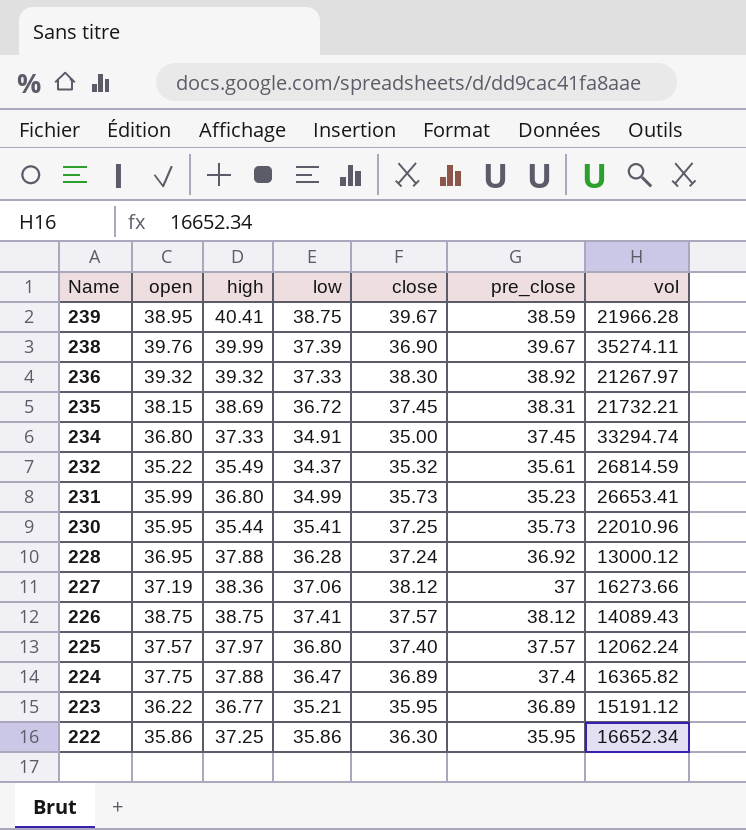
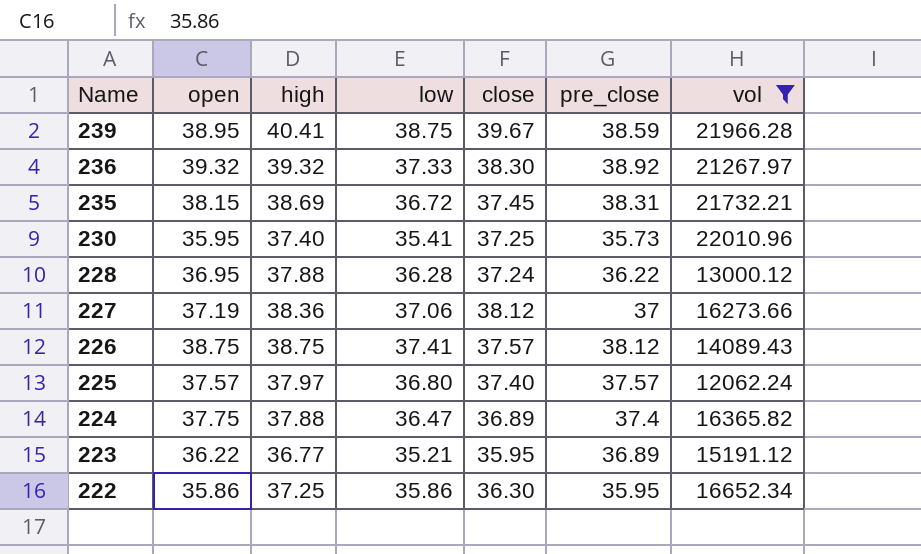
filter: none -> vol <= 22010.96
230 | high: 35.44 -> 37.40
228 | pre_close: 36.92 -> 36.22

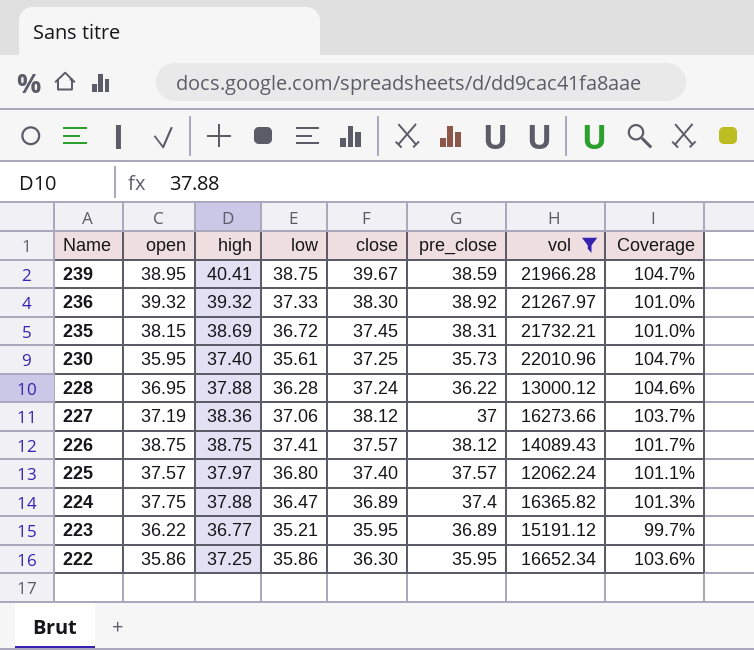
column Coverage | formula: none -> [high] / [pre_close]
230 | low: 35.41 -> 35.61

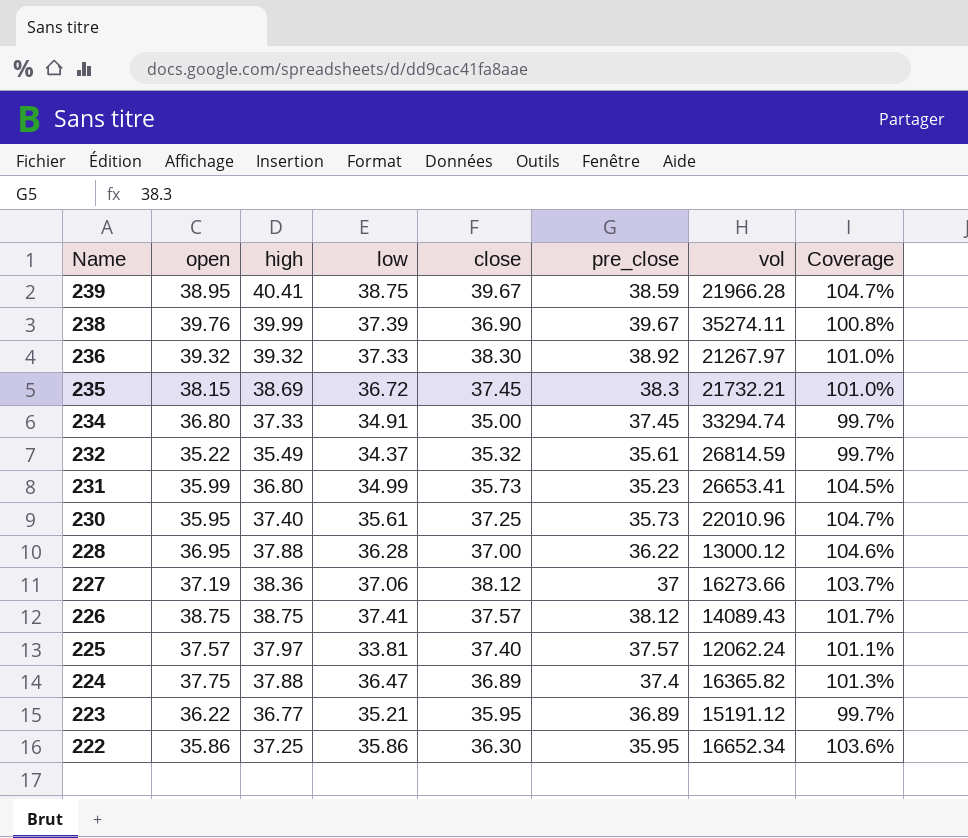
filter: vol <= 22010.96 -> none
235 | pre_close: 38.31 -> 38.3
228 | close: 37.24 -> 37.00
225 | low: 36.80 -> 33.81

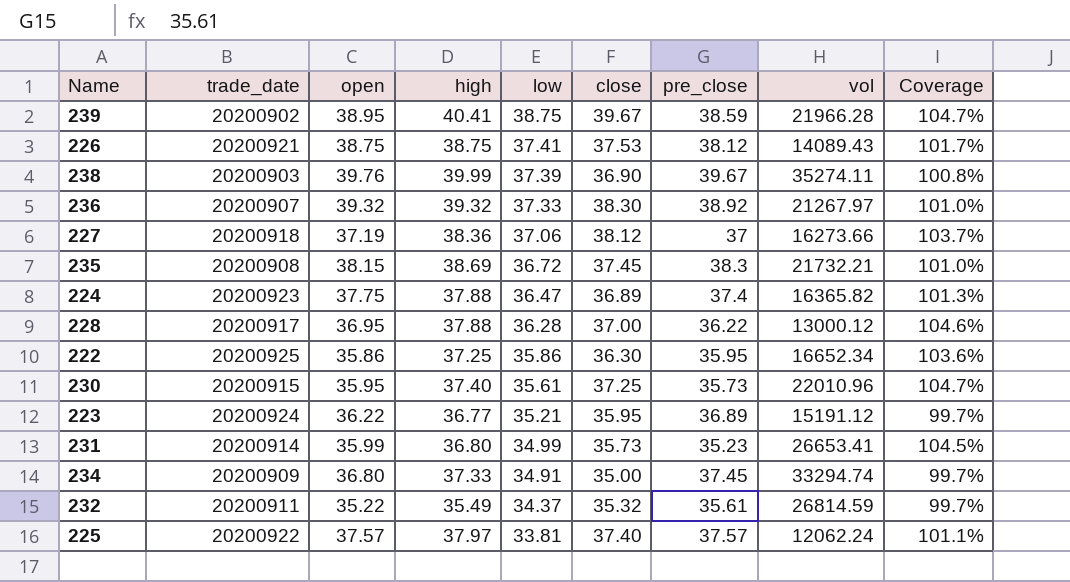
row order: Name descending -> low descending
column trade_date | position: none -> 2
226 | close: 37.57 -> 37.53

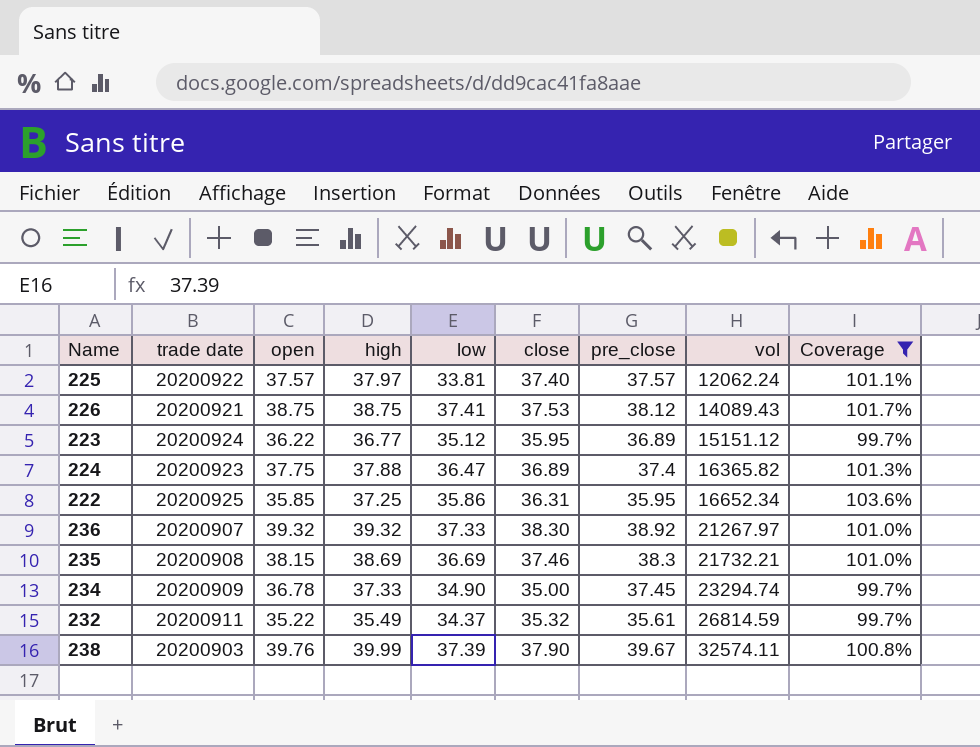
filter: none -> Coverage <= 103.6%
row order: low descending -> vol ascending
column name: trade_date -> trade date
223 | low: 35.21 -> 35.12
223 | vol: 15191.12 -> 15151.12
222 | open: 35.86 -> 35.85
222 | close: 36.30 -> 36.31
235 | low: 36.72 -> 36.69
235 | close: 37.45 -> 37.46
234 | open: 36.80 -> 36.78
234 | low: 34.91 -> 34.90
234 | vol: 33294.74 -> 23294.74
238 | close: 36.90 -> 37.90
238 | vol: 35274.11 -> 32574.11

